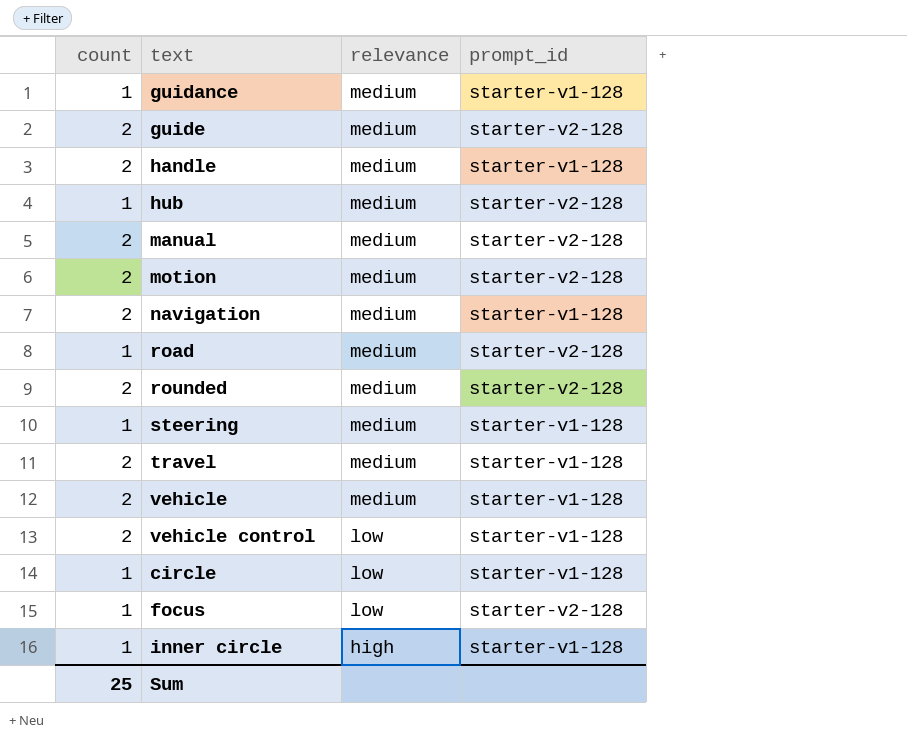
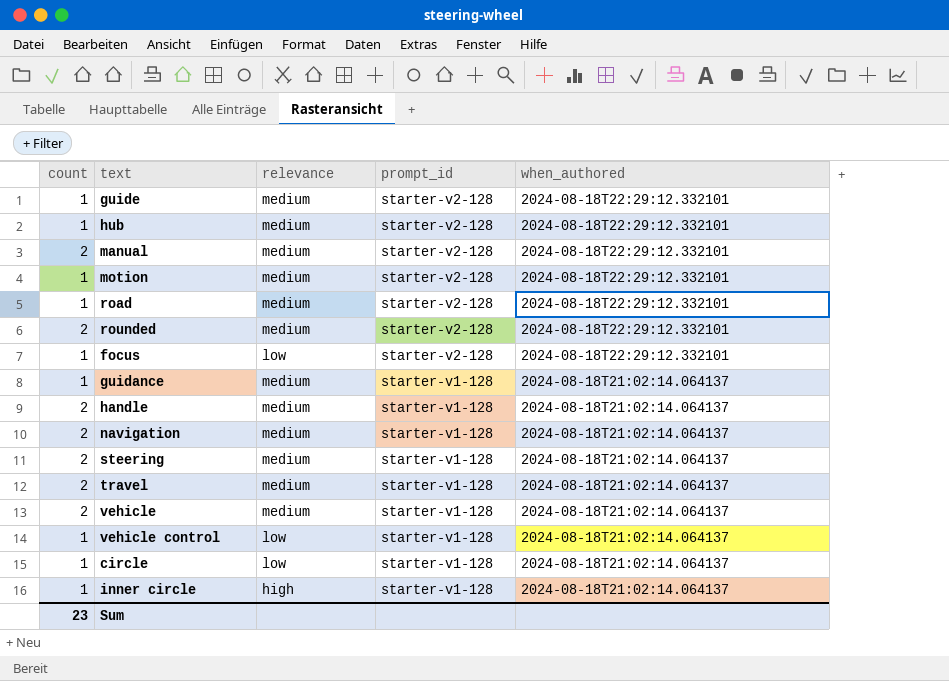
row order: relevance descending -> prompt_id descending
column when_authored | position: none -> 5
guide | count: 2 -> 1
motion | count: 2 -> 1
steering | count: 1 -> 2
vehicle control | count: 2 -> 1
Sum | count: 25 -> 23

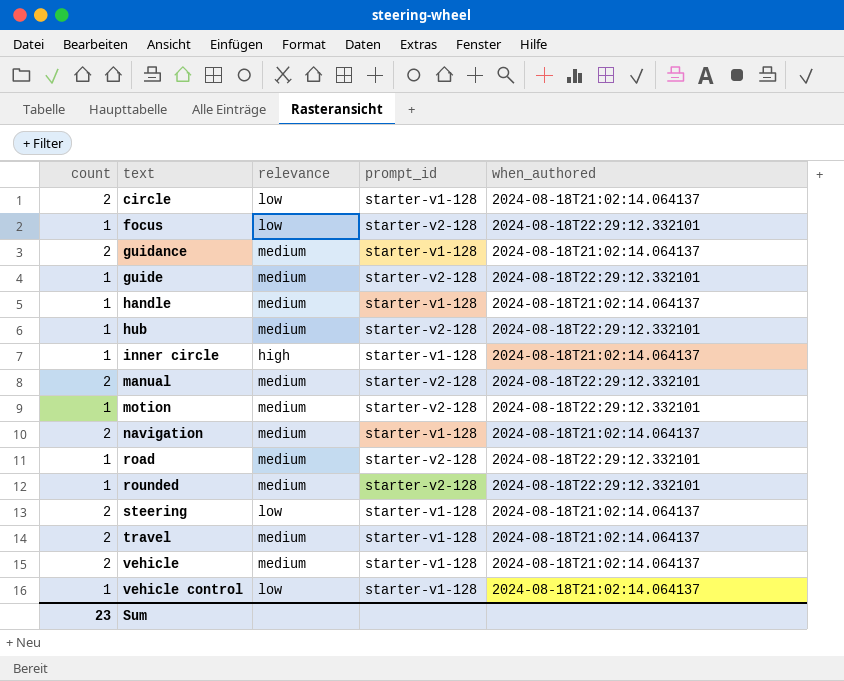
row order: prompt_id descending -> text ascending
circle | count: 1 -> 2
guidance | count: 1 -> 2
handle | count: 2 -> 1
rounded | count: 2 -> 1
steering | relevance: medium -> low

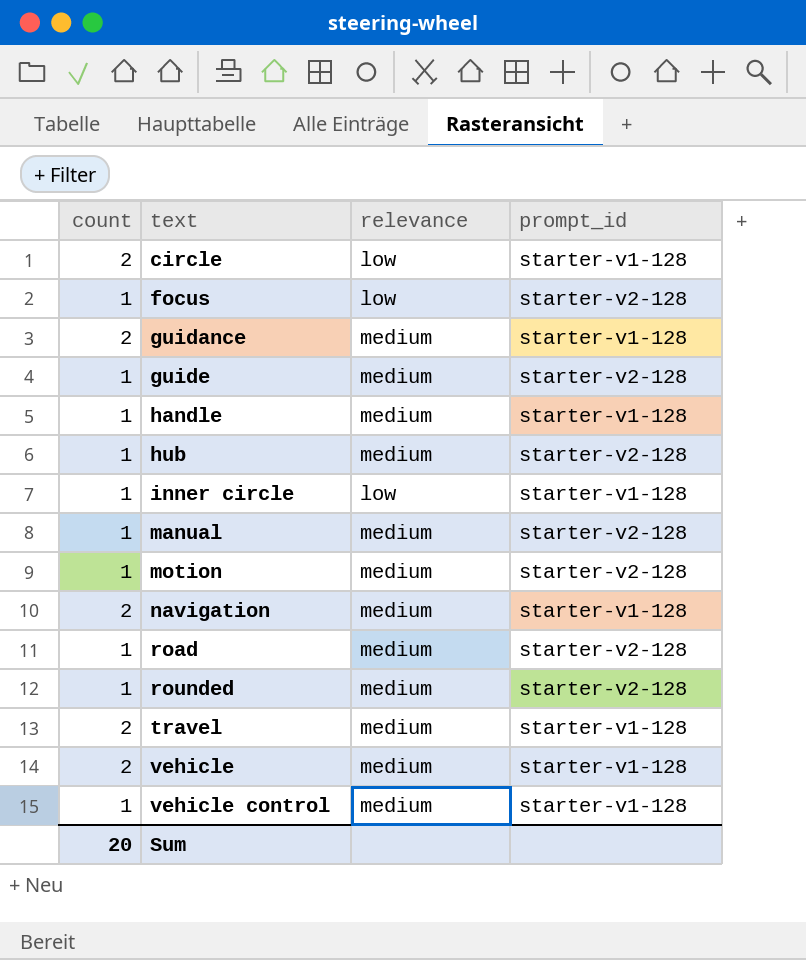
column when_authored | position: 5 -> none
row steering: 2 | low | starter-v1-128 | 2024-08-18T21:02:14.064137 -> none
inner circle | relevance: high -> low
manual | count: 2 -> 1
vehicle control | relevance: low -> medium
Sum | count: 23 -> 20

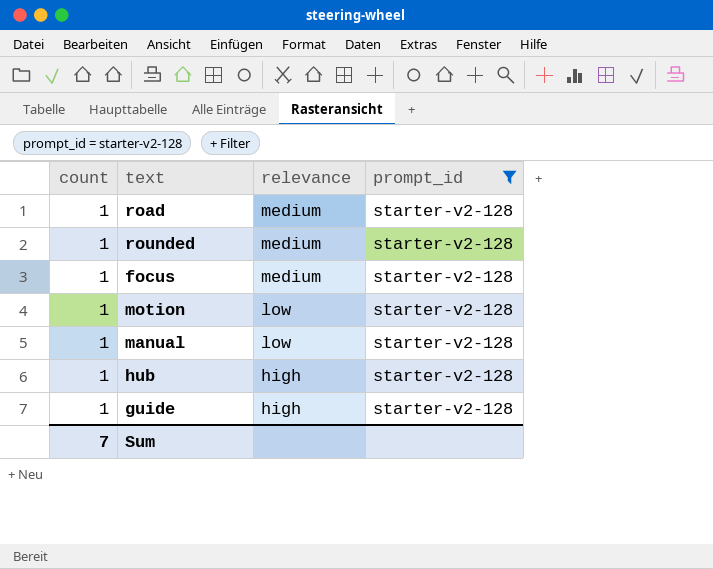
filter: none -> prompt_id = starter-v2-128
row order: text ascending -> relevance descending
focus | relevance: low -> medium
motion | relevance: medium -> low
manual | relevance: medium -> low
hub | relevance: medium -> high
guide | relevance: medium -> high
Sum | count: 20 -> 7

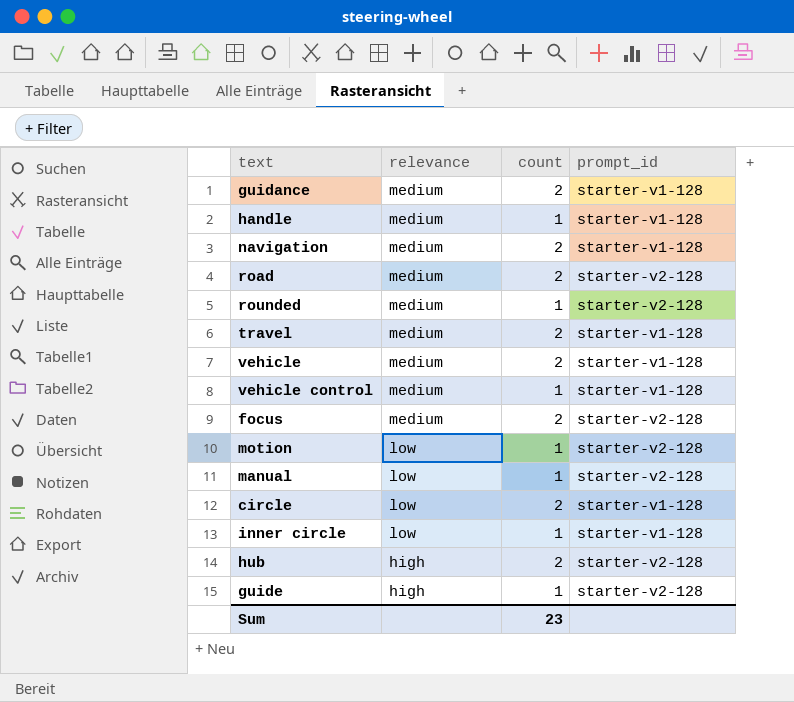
filter: prompt_id = starter-v2-128 -> none
column count | position: 1 -> 3
road | count: 1 -> 2
focus | count: 1 -> 2
hub | count: 1 -> 2
Sum | count: 7 -> 23

